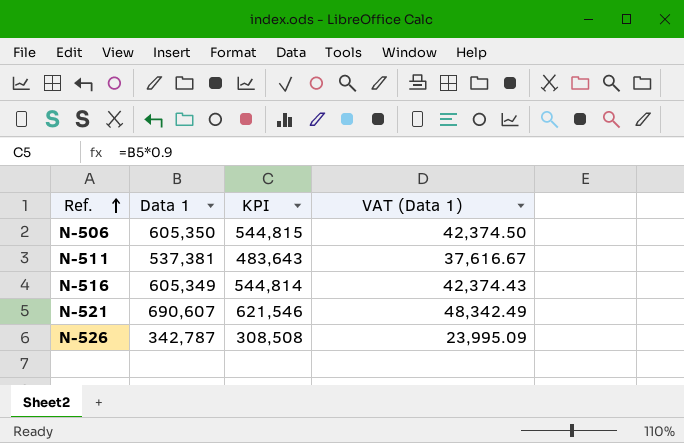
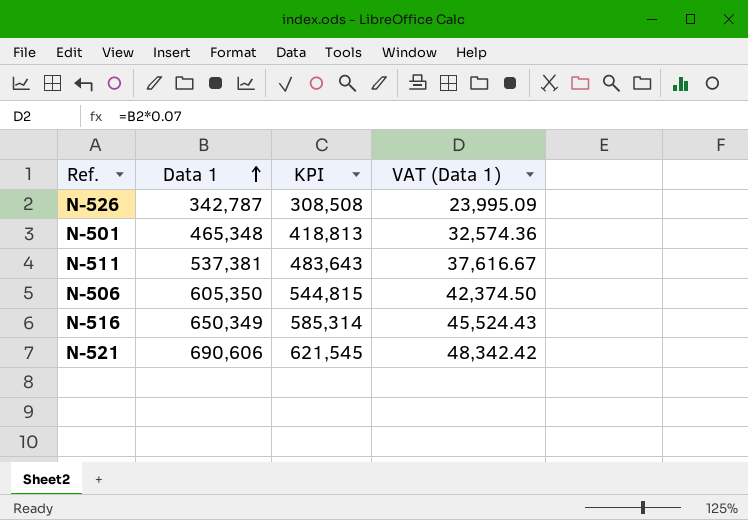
row order: Ref. ascending -> Data 1 ascending
row N-501: none -> 465,348 | 418,813 | 32,574.36
N-516 | Data 1: 605,349 -> 650,349
N-516 | KPI: 544,814 -> 585,314
N-516 | VAT (Data 1): 42,374.43 -> 45,524.43
N-521 | Data 1: 690,607 -> 690,606
N-521 | KPI: 621,546 -> 621,545
N-521 | VAT (Data 1): 48,342.49 -> 48,342.42

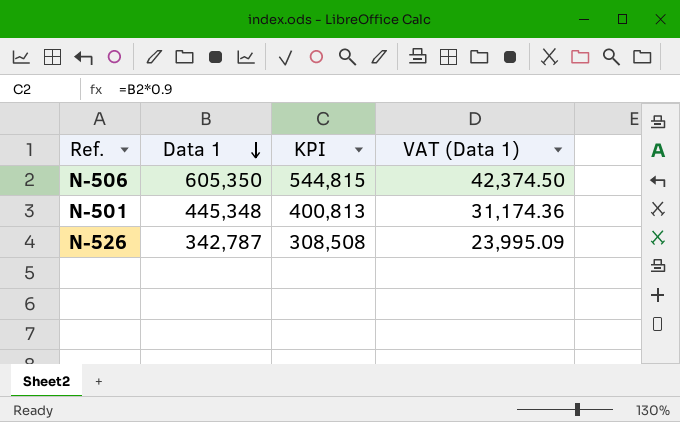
row order: Data 1 ascending -> Data 1 descending
row N-511: 537,381 | 483,643 | 37,616.67 -> none
row N-516: 650,349 | 585,314 | 45,524.43 -> none
row N-521: 690,606 | 621,545 | 48,342.42 -> none
N-501 | Data 1: 465,348 -> 445,348
N-501 | KPI: 418,813 -> 400,813
N-501 | VAT (Data 1): 32,574.36 -> 31,174.36

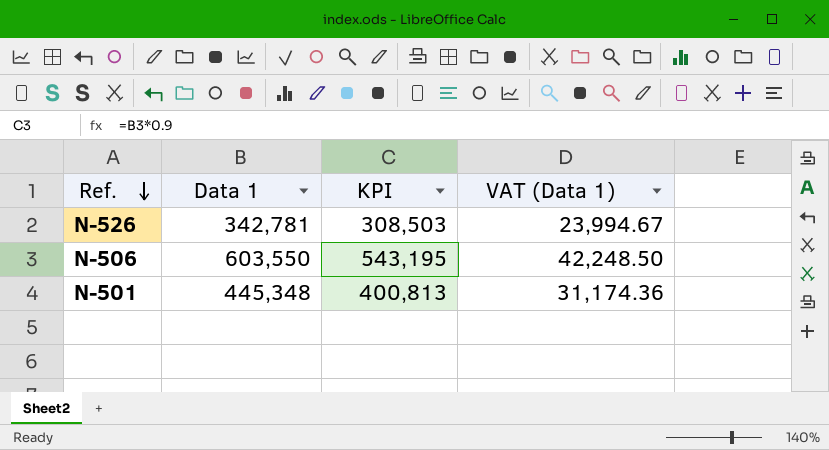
row order: Data 1 descending -> Ref. descending
N-526 | Data 1: 342,787 -> 342,781
N-526 | KPI: 308,508 -> 308,503
N-526 | VAT (Data 1): 23,995.09 -> 23,994.67
N-506 | Data 1: 605,350 -> 603,550
N-506 | KPI: 544,815 -> 543,195
N-506 | VAT (Data 1): 42,374.50 -> 42,248.50

